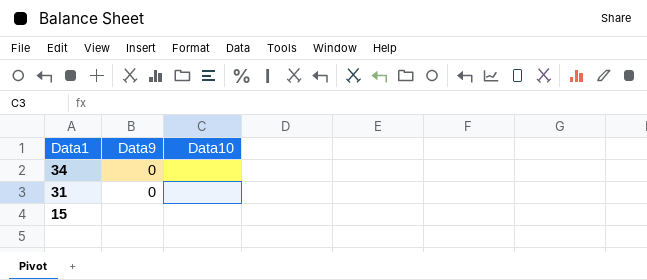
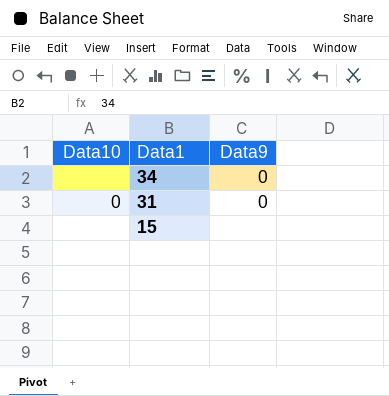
column Data10 | position: 3 -> 1
31 | Data10: none -> 0

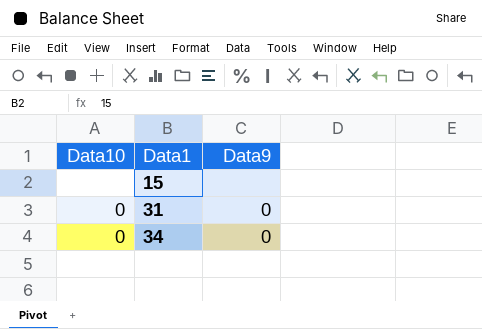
row order: Data1 descending -> Data1 ascending
34 | Data10: none -> 0

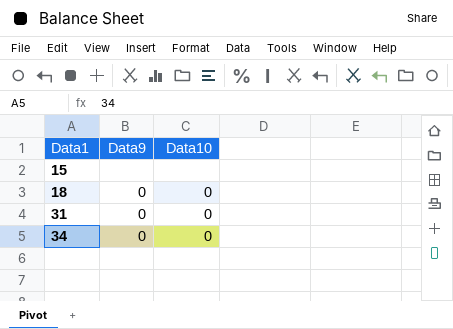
column Data10 | position: 1 -> 3
row 18: none -> 0 | 0

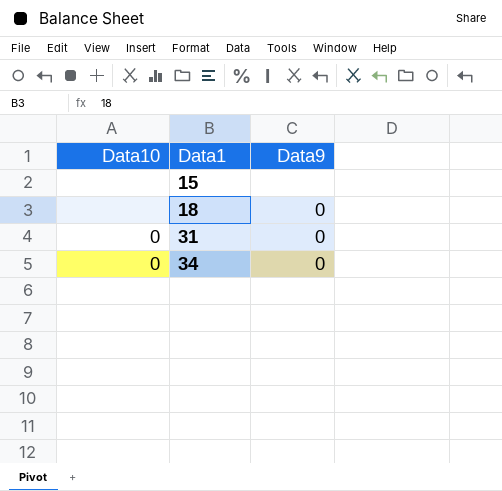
column Data10 | position: 3 -> 1
18 | Data10: 0 -> none

